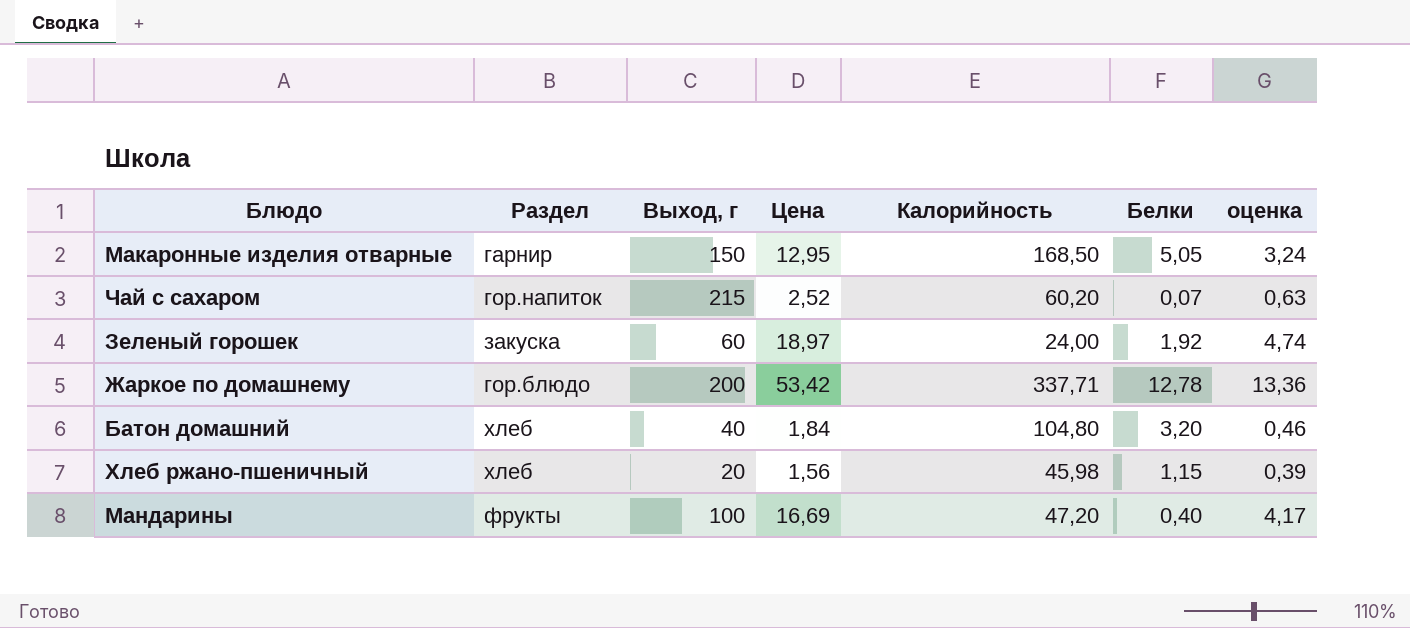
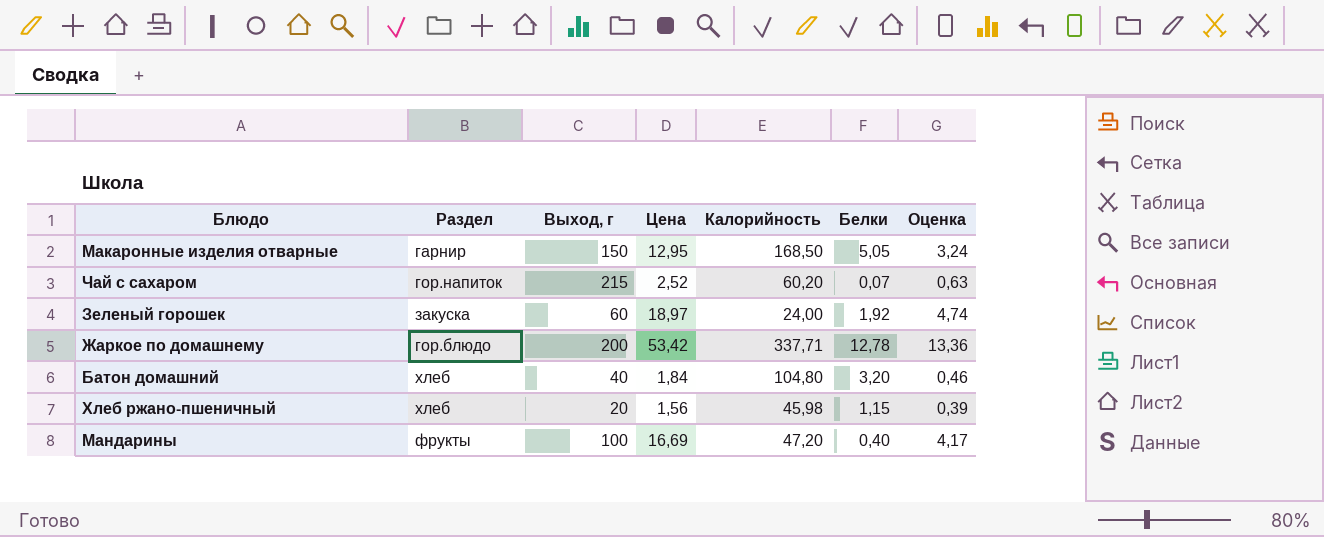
column name: оценка -> Оценка

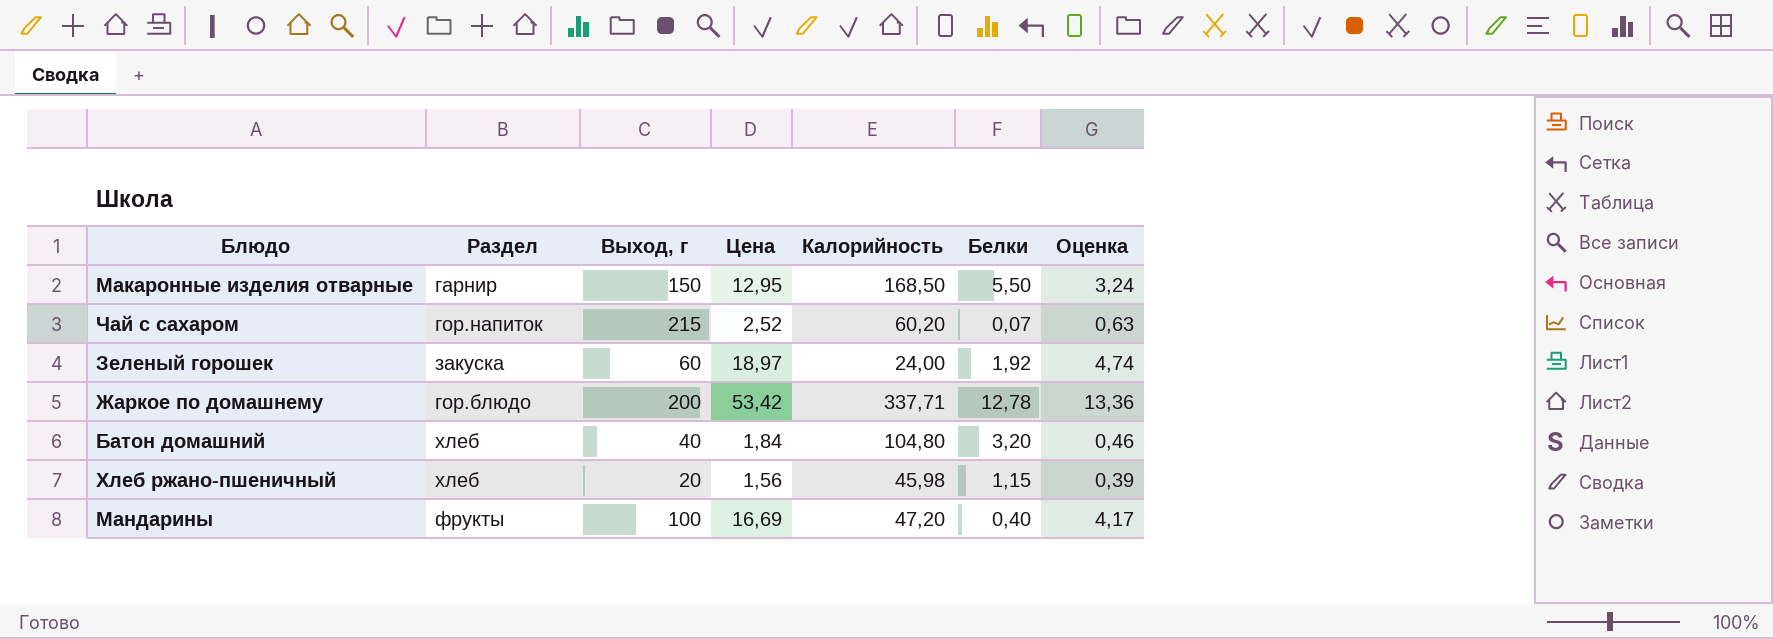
Макаронные изделия отварные | Белки: 5,05 -> 5,50

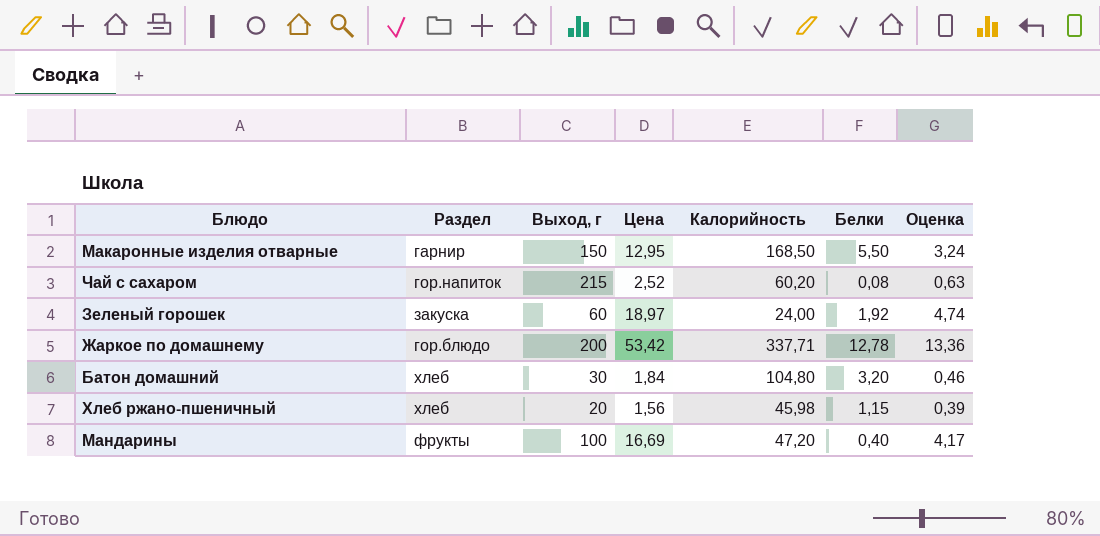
Чай с сахаром | Белки: 0,07 -> 0,08
Батон домашний | Выход, г: 40 -> 30

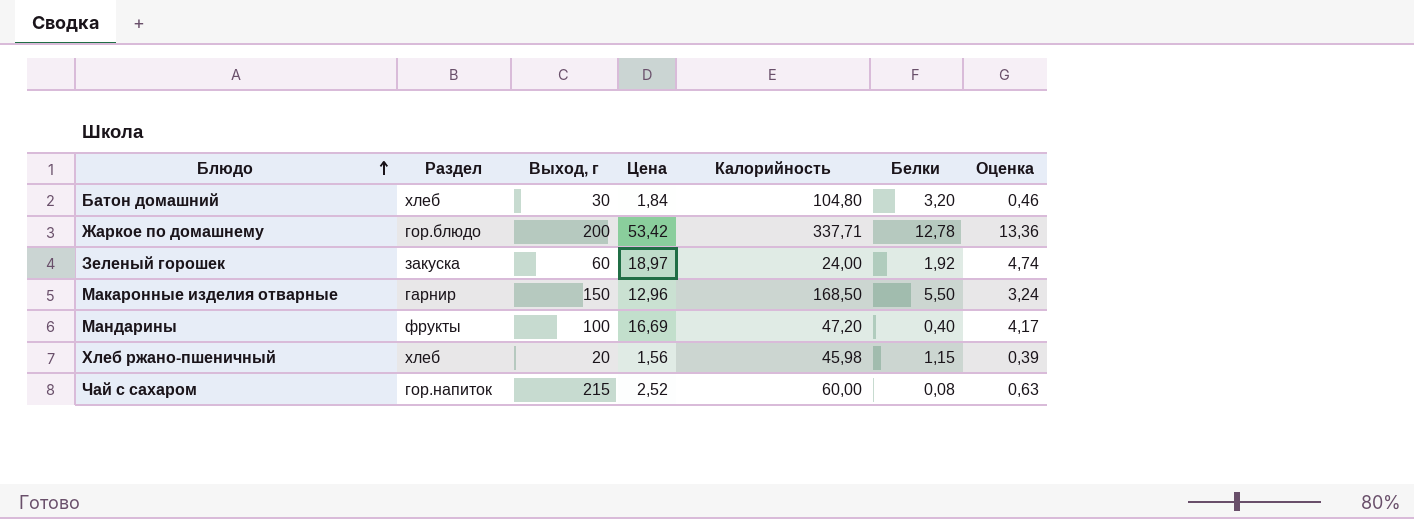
row order: none -> Блюдо ascending
Макаронные изделия отварные | Цена: 12,95 -> 12,96
Чай с сахаром | Калорийность: 60,20 -> 60,00

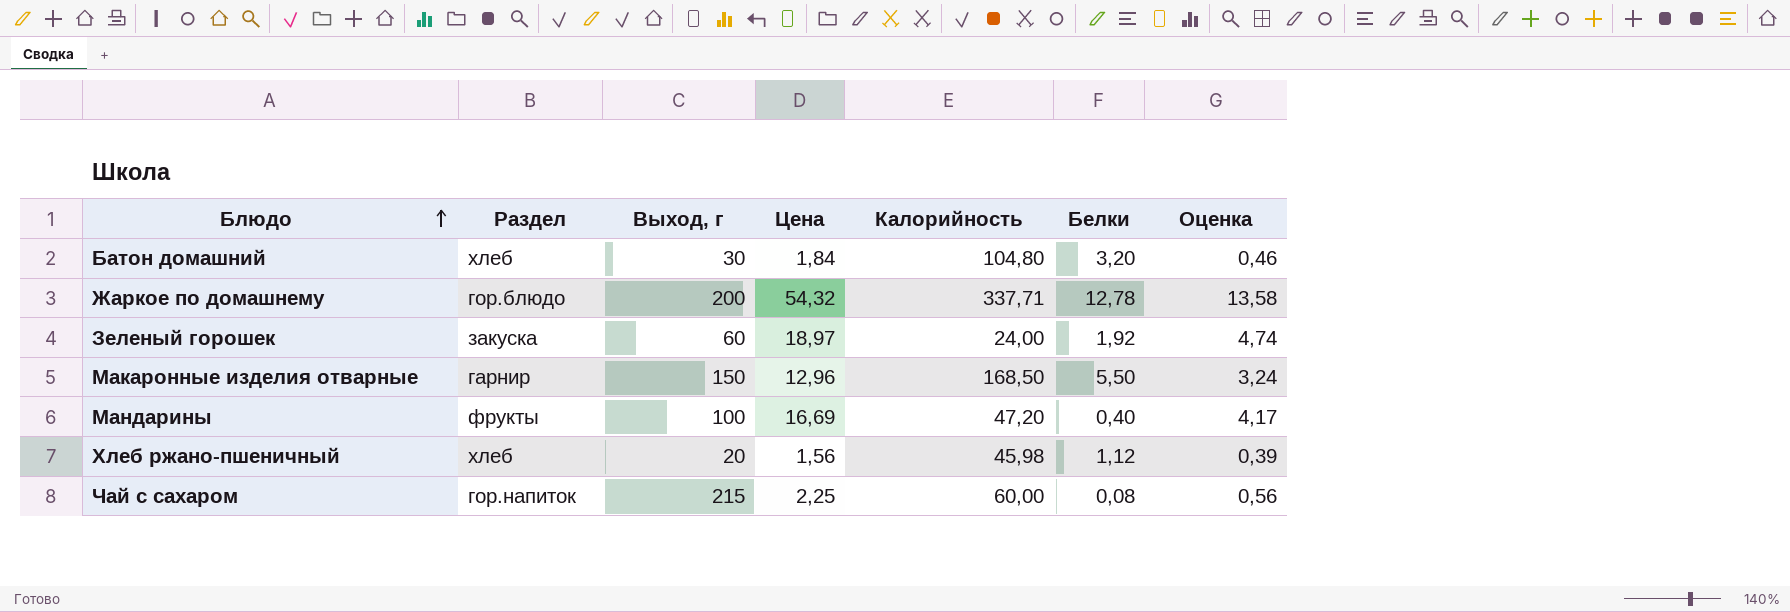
Жаркое по домашнему | Цена: 53,42 -> 54,32
Жаркое по домашнему | Оценка: 13,36 -> 13,58
Хлеб ржано-пшеничный | Белки: 1,15 -> 1,12
Чай с сахаром | Цена: 2,52 -> 2,25
Чай с сахаром | Оценка: 0,63 -> 0,56

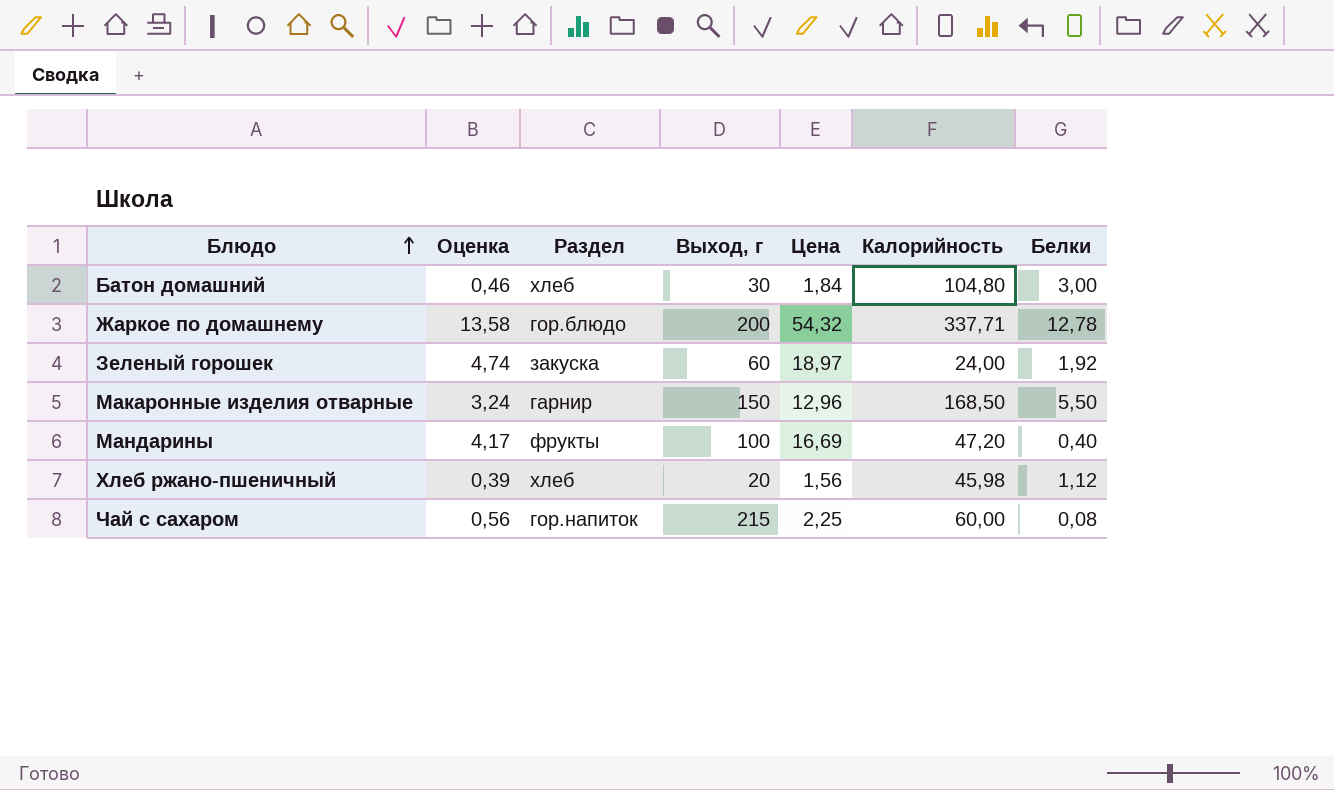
column Оценка | position: 7 -> 2
Батон домашний | Белки: 3,20 -> 3,00

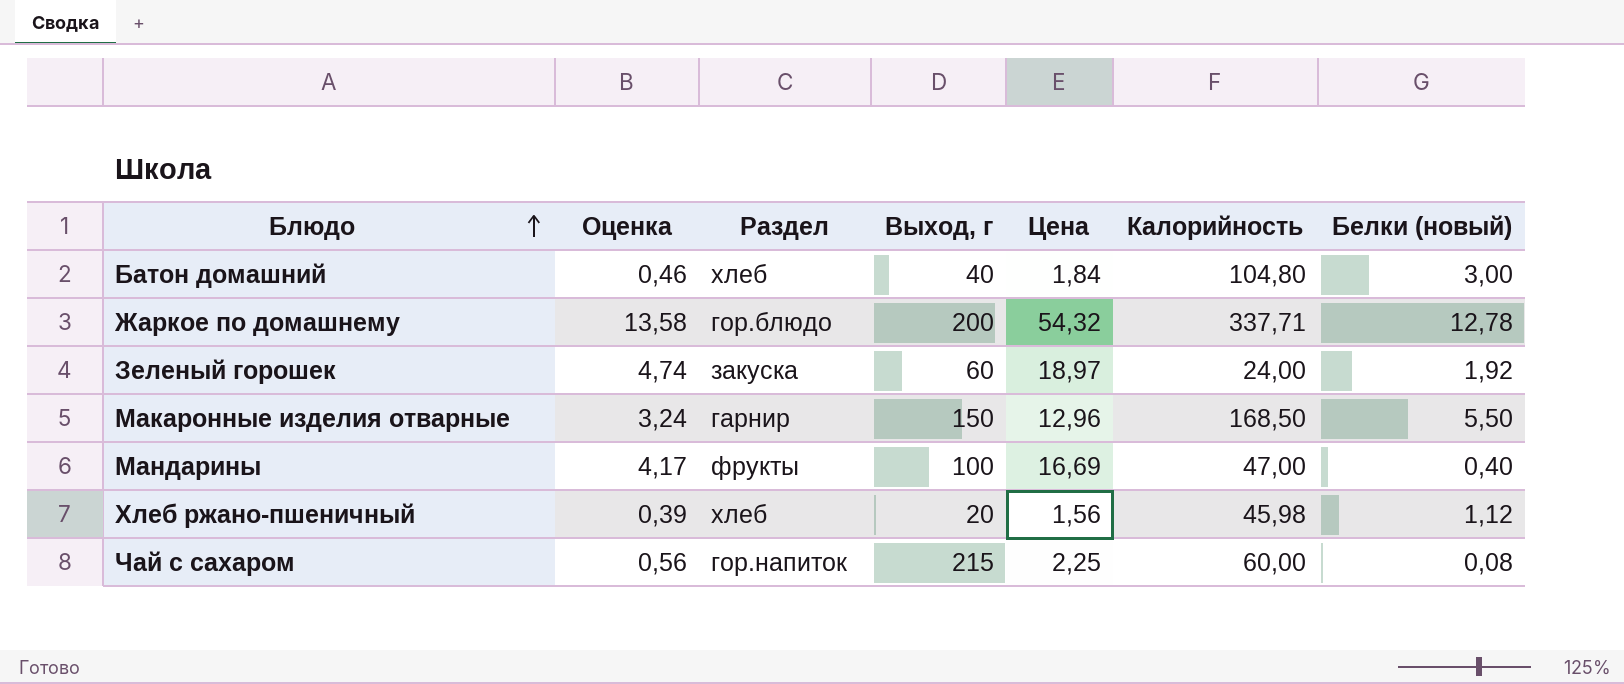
column name: Белки -> Белки (новый)
Батон домашний | Выход, г: 30 -> 40
Мандарины | Калорийность: 47,20 -> 47,00

